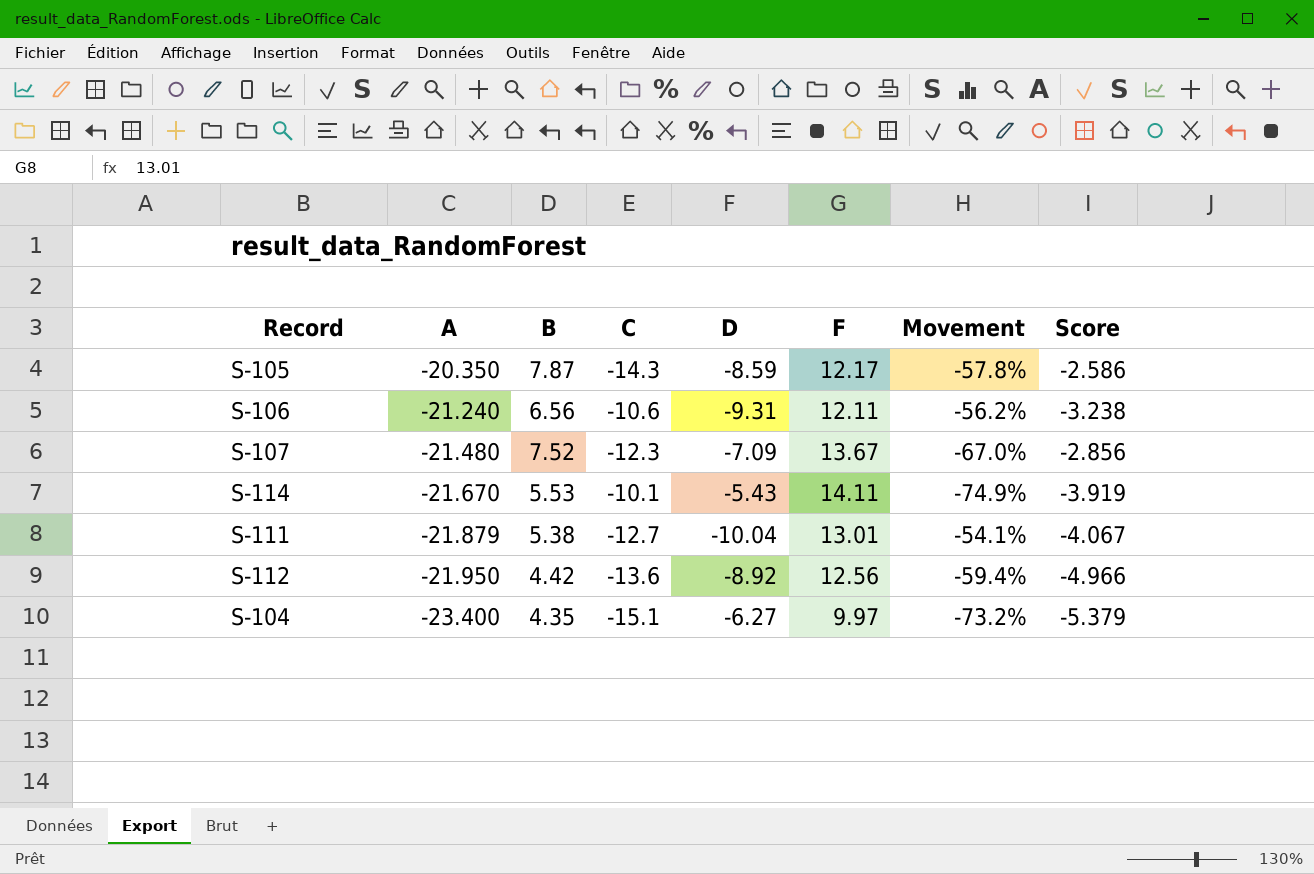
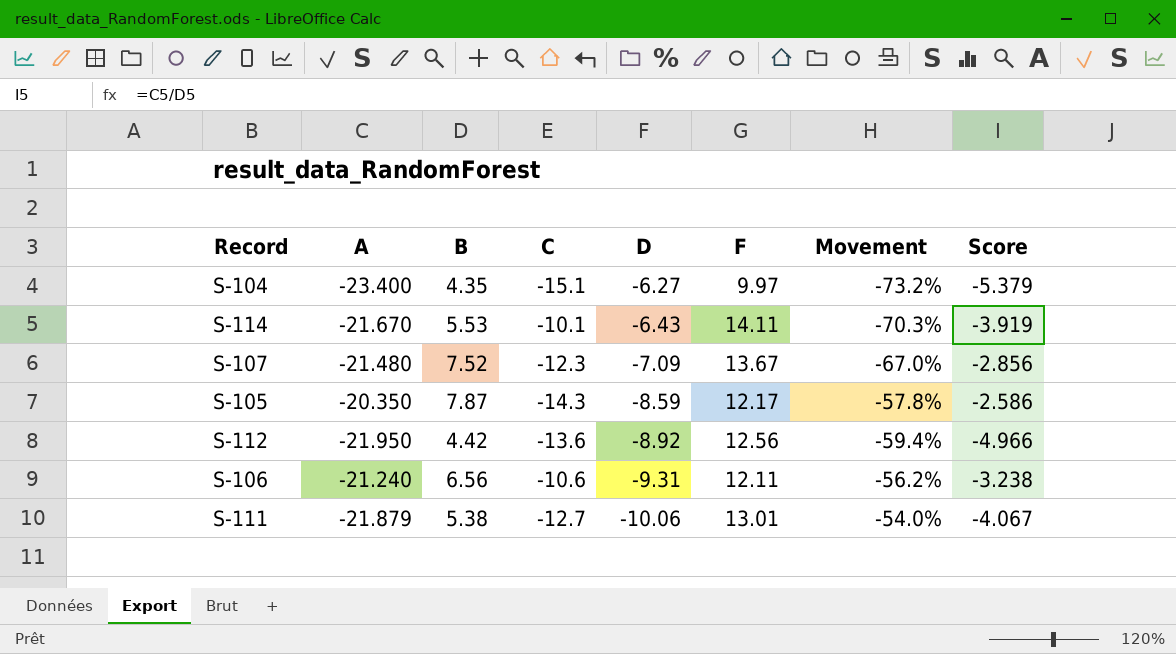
row order: A descending -> D descending
S-114 | D: -5.43 -> -6.43
S-114 | Movement: -74.9% -> -70.3%
S-111 | D: -10.04 -> -10.06
S-111 | Movement: -54.1% -> -54.0%

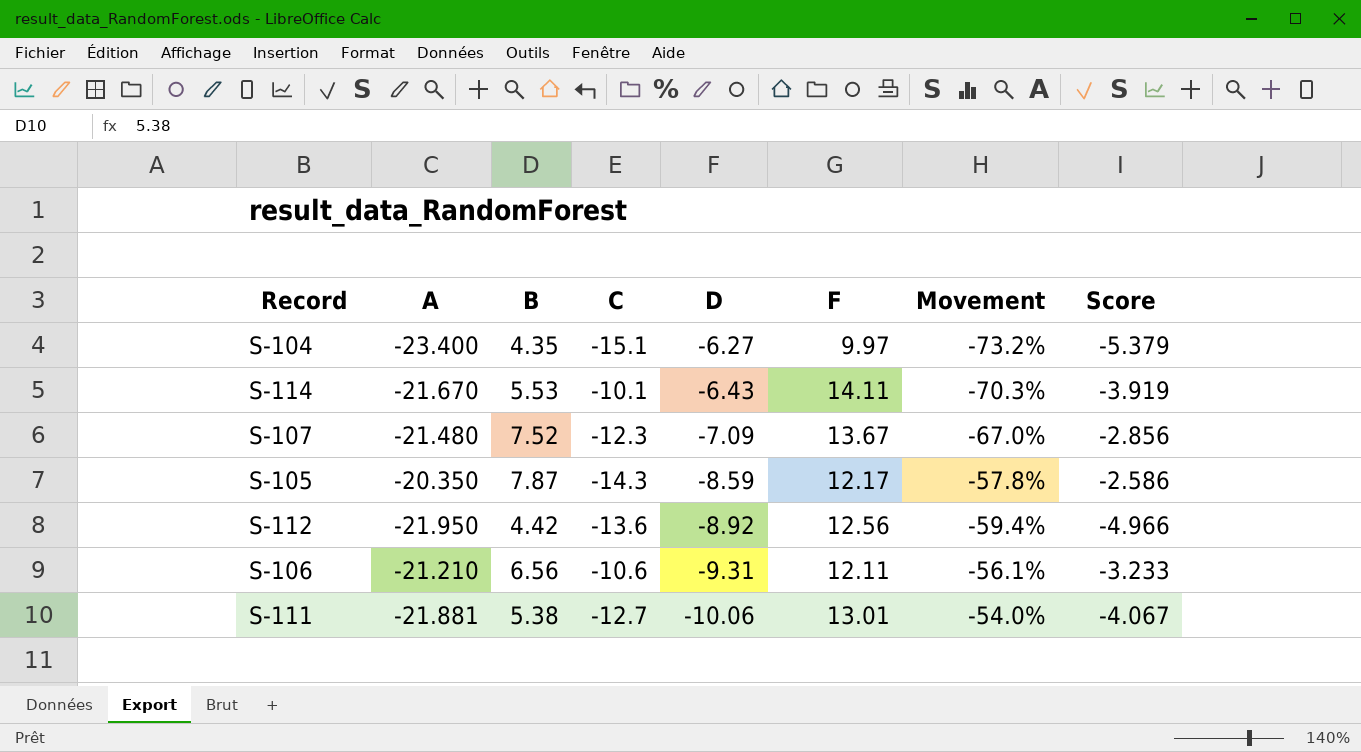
S-106 | A: -21.240 -> -21.210
S-106 | Movement: -56.2% -> -56.1%
S-106 | Score: -3.238 -> -3.233
S-111 | A: -21.879 -> -21.881

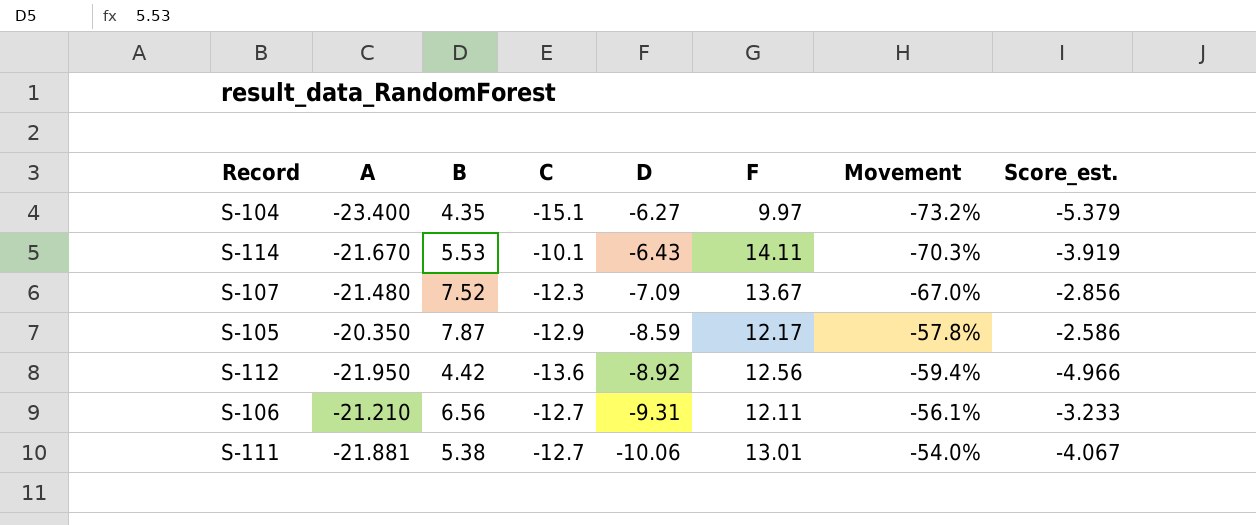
column name: Score -> Score_est.
S-105 | C: -14.3 -> -12.9
S-106 | C: -10.6 -> -12.7

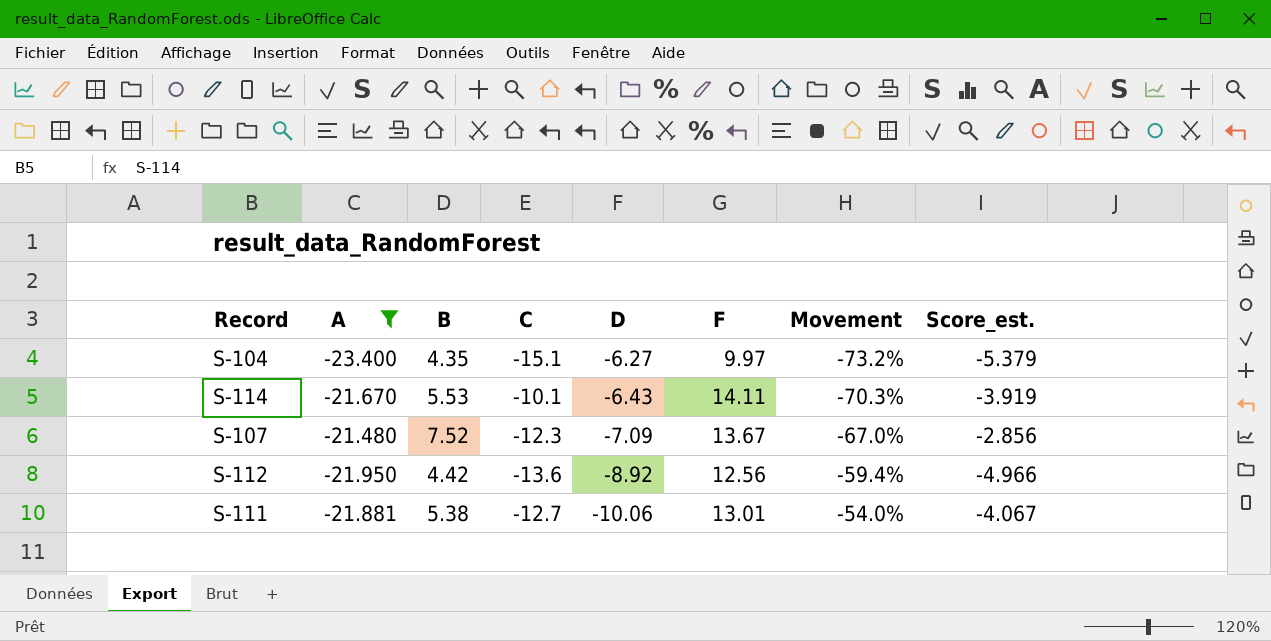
filter: none -> A <= -21.480

